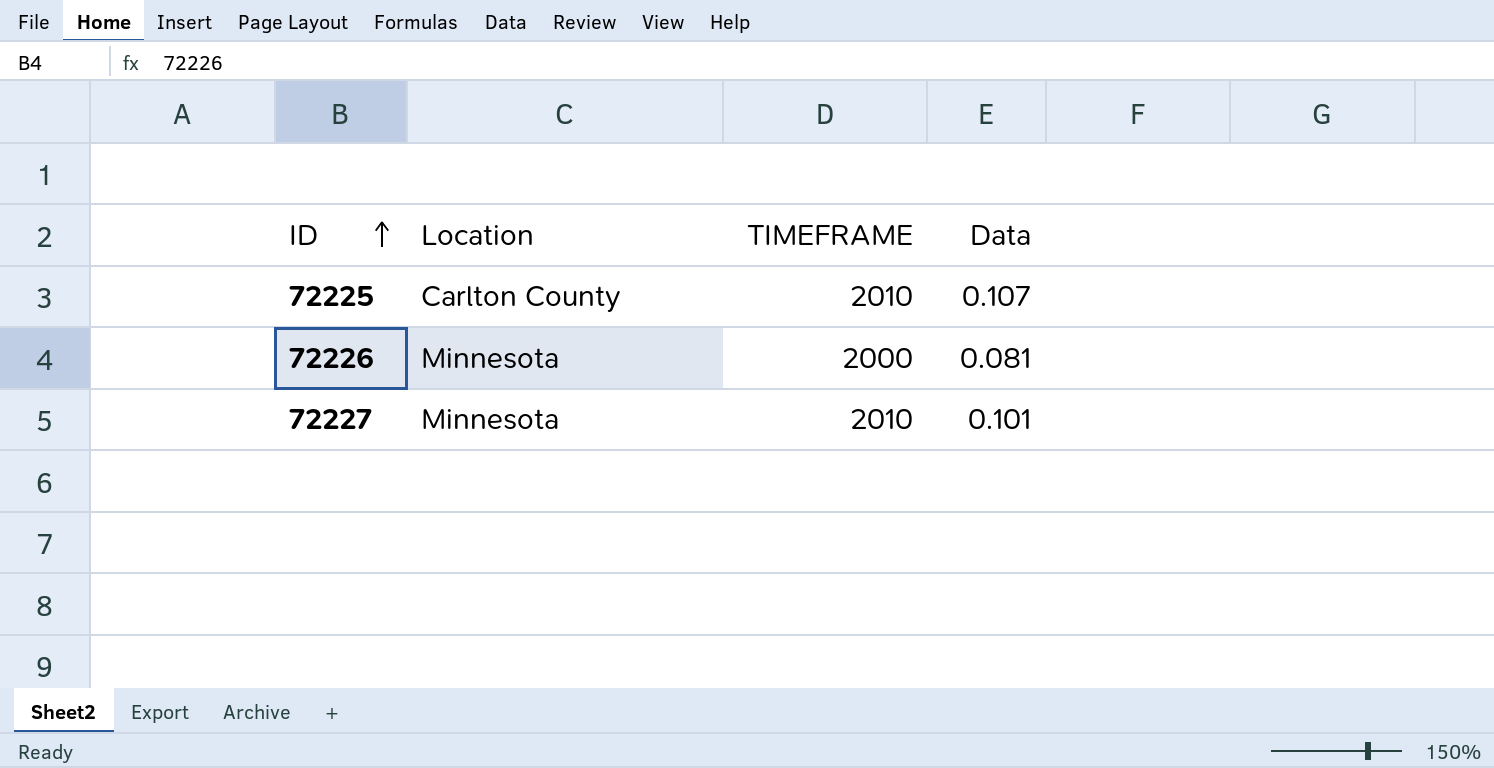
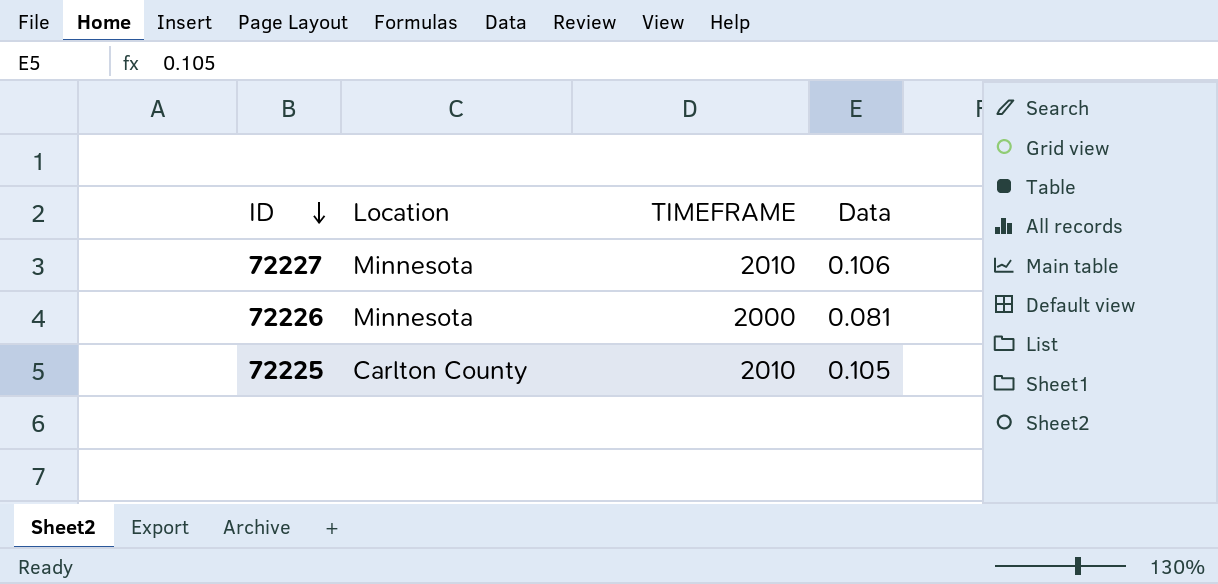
row order: ID ascending -> ID descending
72227 | Data: 0.101 -> 0.106
72225 | Data: 0.107 -> 0.105

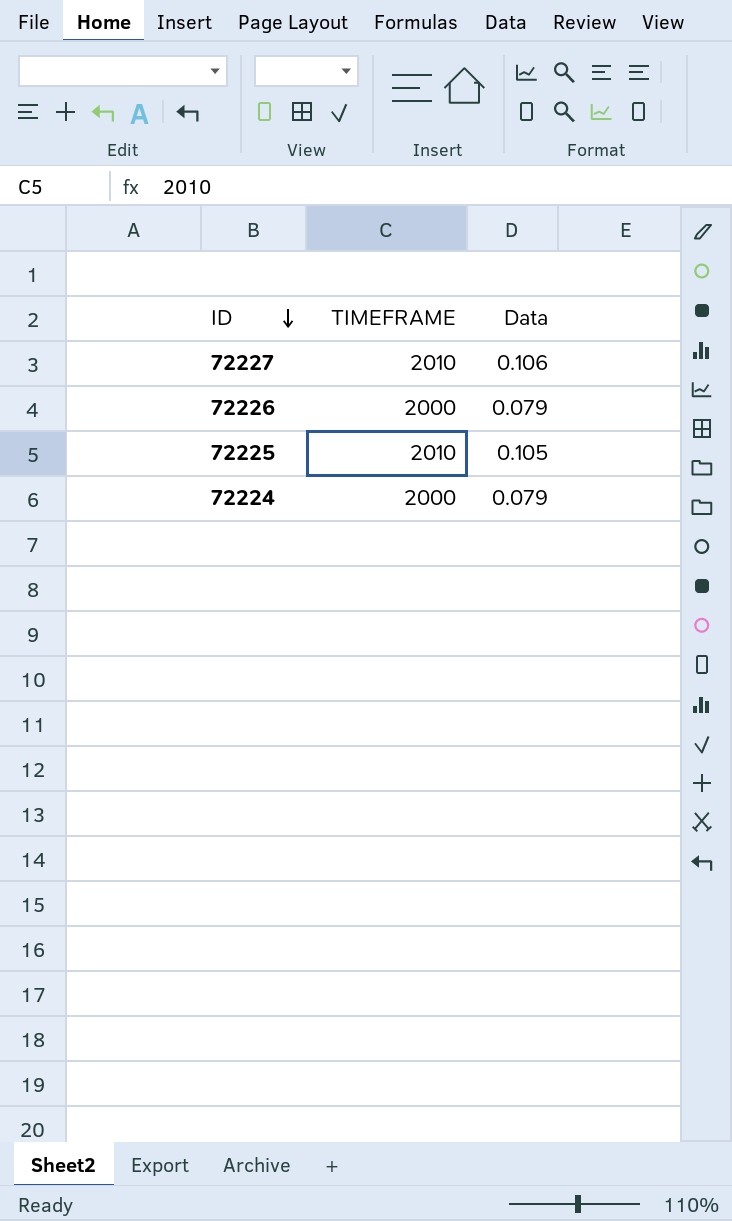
column Location | position: 2 -> none
72226 | Data: 0.081 -> 0.079
row 72224: none -> 2000 | 0.079

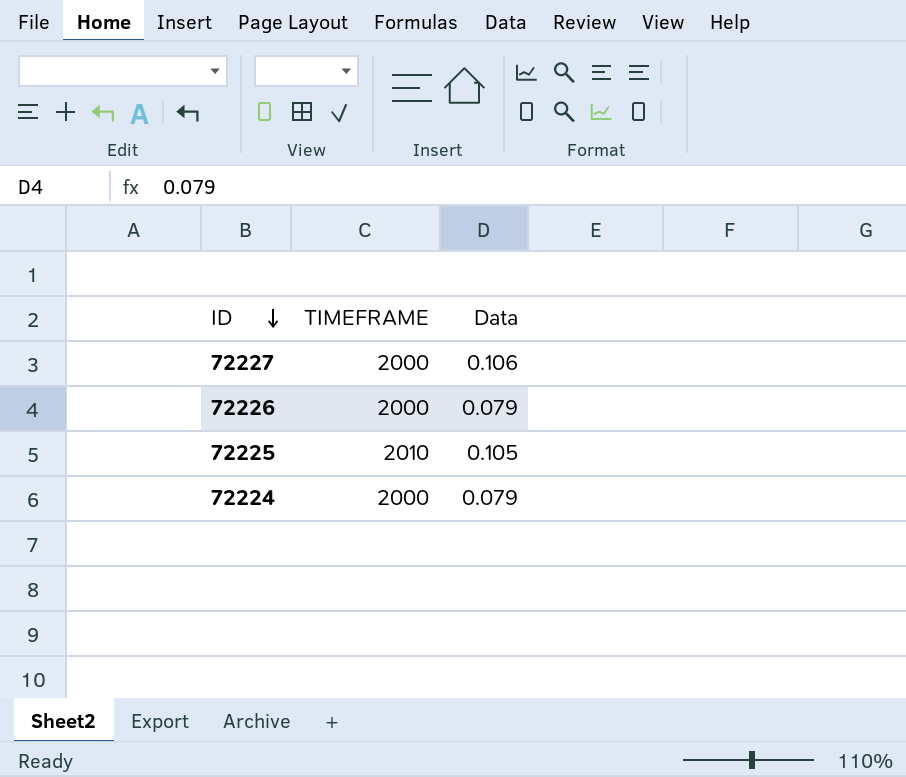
72227 | TIMEFRAME: 2010 -> 2000

